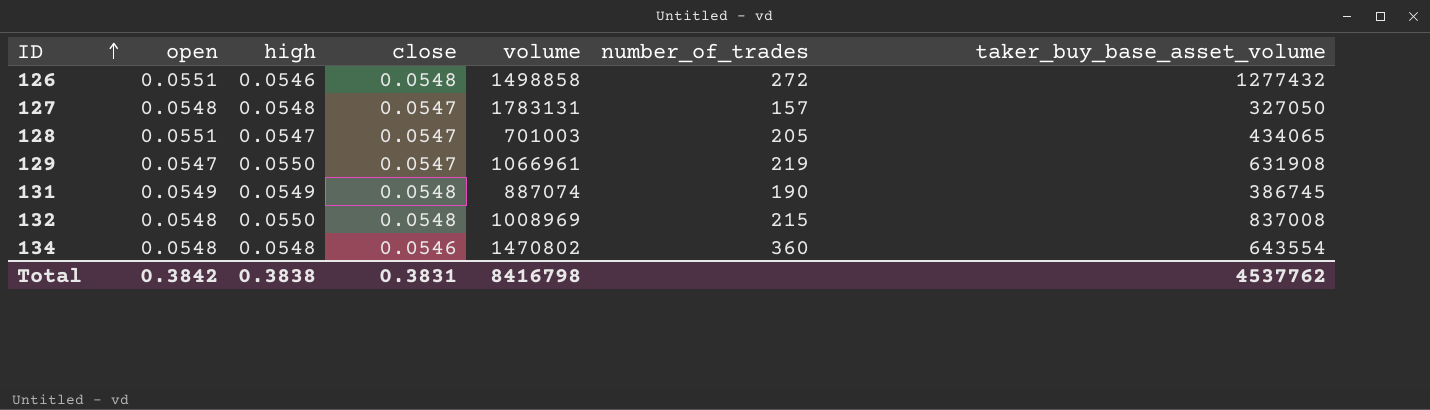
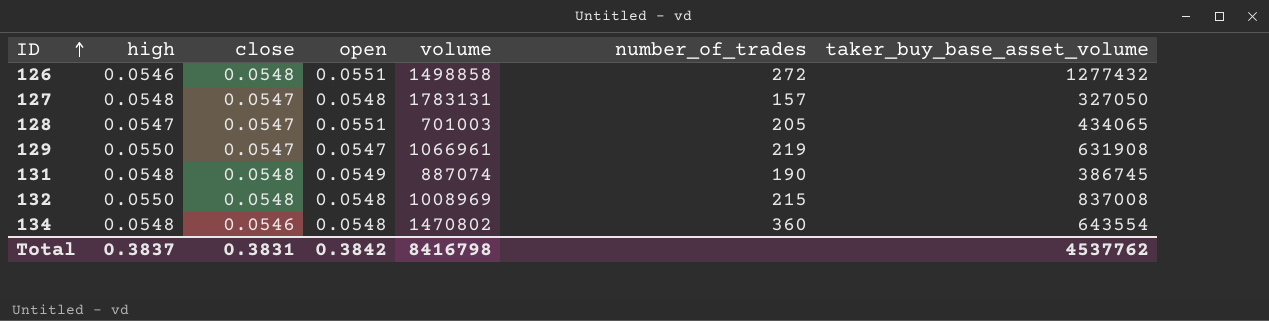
column open | position: 2 -> 4
131 | high: 0.0549 -> 0.0548
Total | high: 0.3838 -> 0.3837

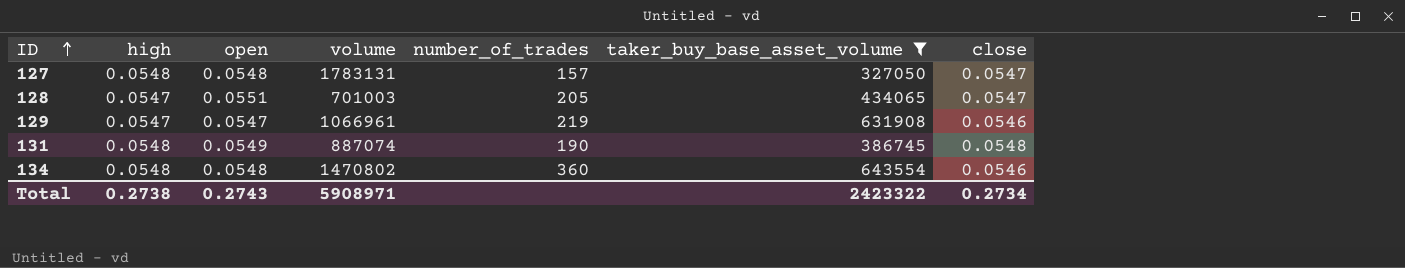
filter: none -> taker_buy_base_asset_volume <= 643554
column close | position: 3 -> 7
129 | high: 0.0550 -> 0.0547
129 | close: 0.0547 -> 0.0546
Total | high: 0.3837 -> 0.2738
Total | open: 0.3842 -> 0.2743
Total | volume: 8416798 -> 5908971
Total | taker_buy_base_asset_volume: 4537762 -> 2423322
Total | close: 0.3831 -> 0.2734

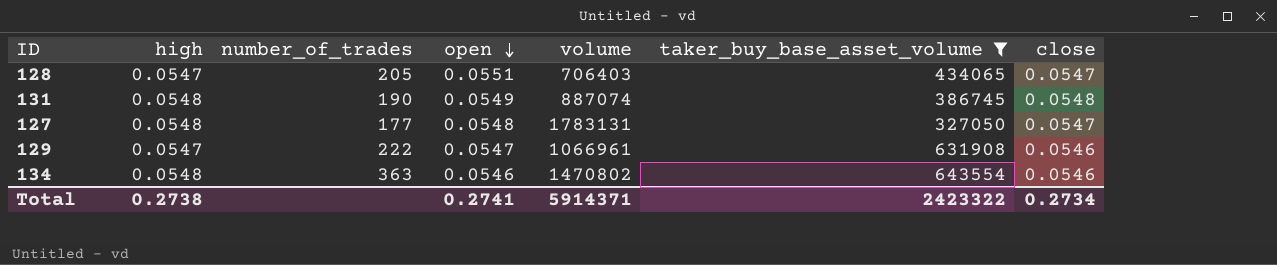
row order: ID ascending -> open descending
column number_of_trades | position: 5 -> 3
128 | volume: 701003 -> 706403
127 | number_of_trades: 157 -> 177
129 | number_of_trades: 219 -> 222
134 | number_of_trades: 360 -> 363
134 | open: 0.0548 -> 0.0546
Total | open: 0.2743 -> 0.2741
Total | volume: 5908971 -> 5914371

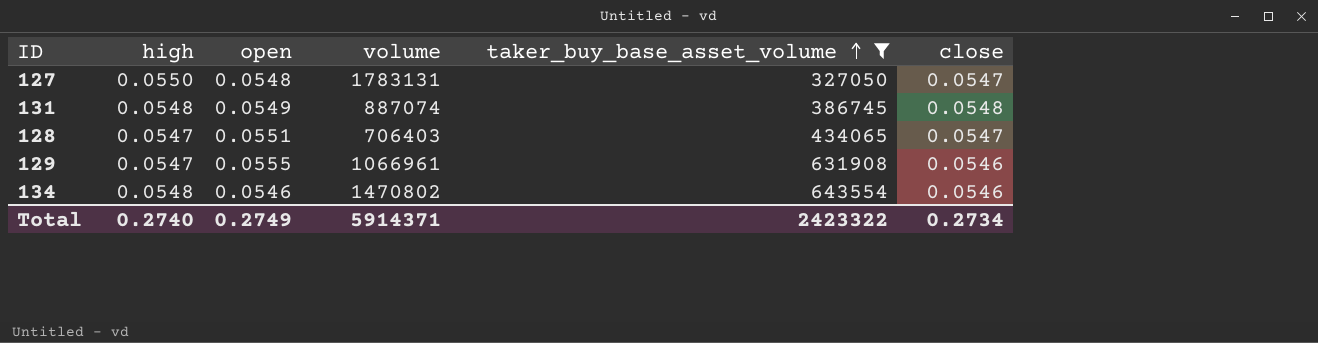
row order: open descending -> taker_buy_base_asset_volume ascending
column number_of_trades | position: 3 -> none
127 | high: 0.0548 -> 0.0550
129 | open: 0.0547 -> 0.0555
Total | high: 0.2738 -> 0.2740
Total | open: 0.2741 -> 0.2749

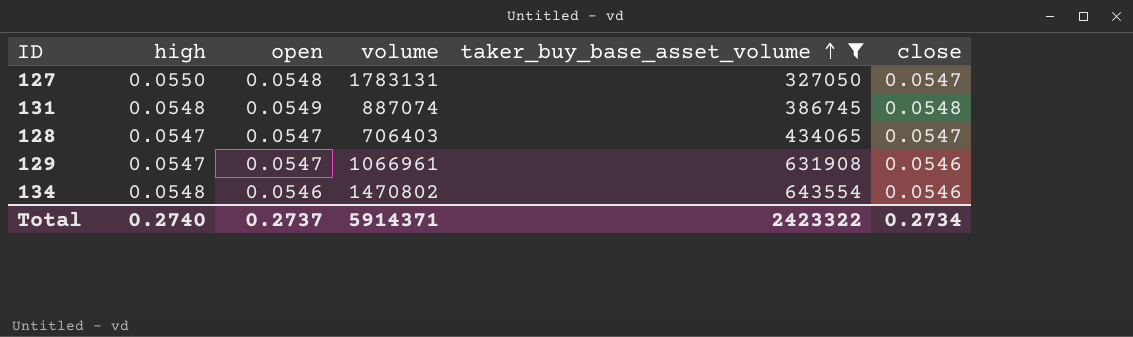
128 | open: 0.0551 -> 0.0547
129 | open: 0.0555 -> 0.0547
Total | open: 0.2749 -> 0.2737

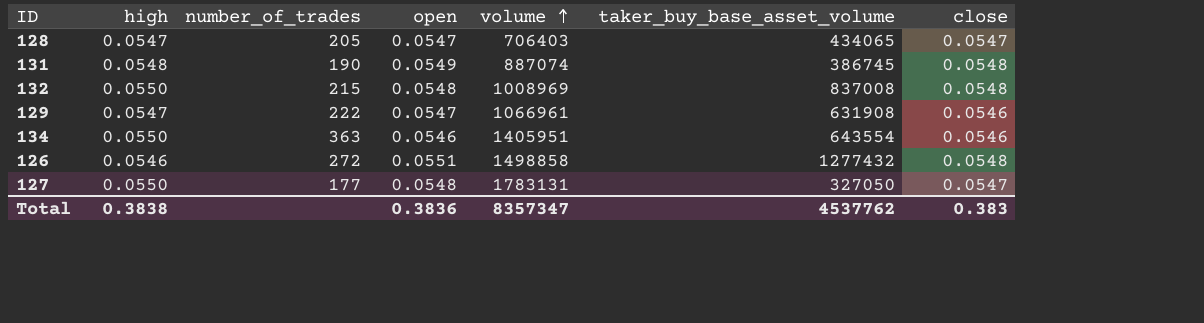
filter: taker_buy_base_asset_volume <= 643554 -> none
row order: taker_buy_base_asset_volume ascending -> volume ascending
column number_of_trades | position: none -> 3
134 | high: 0.0548 -> 0.0550
134 | volume: 1470802 -> 1405951
Total | high: 0.2740 -> 0.3838
Total | open: 0.2737 -> 0.3836
Total | volume: 5914371 -> 8357347
Total | taker_buy_base_asset_volume: 2423322 -> 4537762
Total | close: 0.2734 -> 0.383

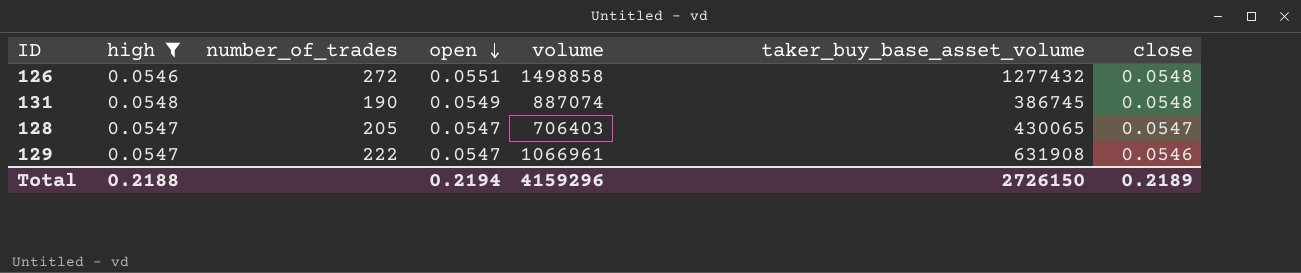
filter: none -> high != 0.0550
row order: volume ascending -> open descending
128 | taker_buy_base_asset_volume: 434065 -> 430065
Total | high: 0.3838 -> 0.2188
Total | open: 0.3836 -> 0.2194
Total | volume: 8357347 -> 4159296
Total | taker_buy_base_asset_volume: 4537762 -> 2726150
Total | close: 0.383 -> 0.2189

